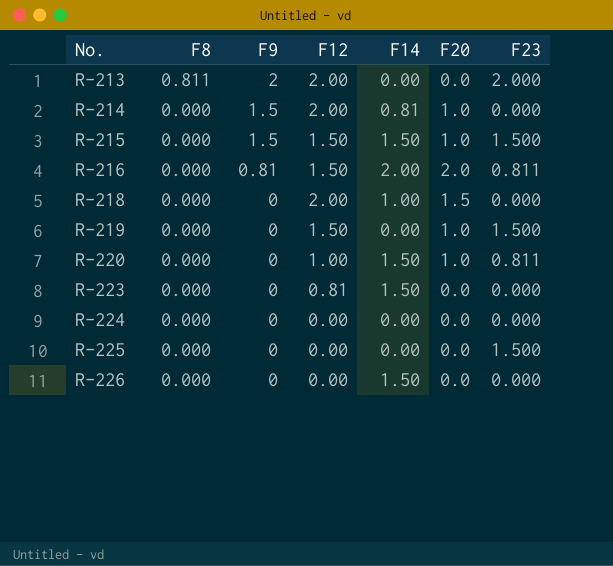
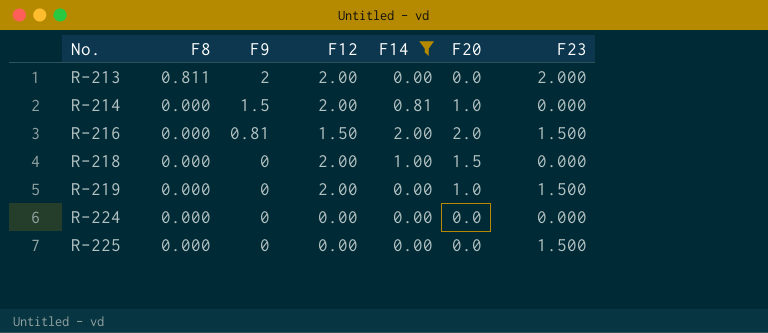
filter: none -> F14 != 1.50
R-216 | F23: 0.811 -> 1.500
R-219 | F12: 1.50 -> 2.00

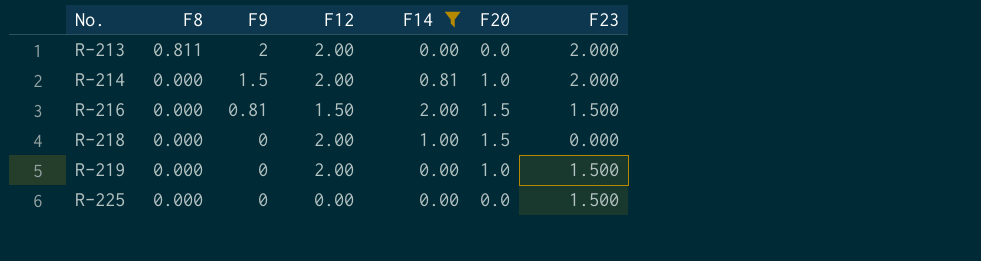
row R-224: 0.000 | 0 | 0.00 | 0.00 | 0.0 | 0.000 -> none
R-214 | F23: 0.000 -> 2.000
R-216 | F20: 2.0 -> 1.5

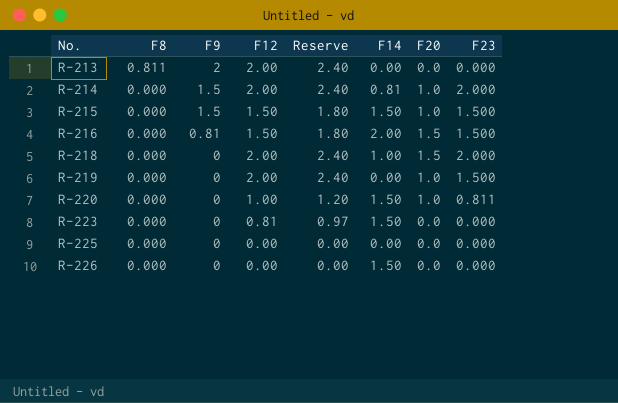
filter: F14 != 1.50 -> none
column Reserve | formula: none -> [F12] * 1.2
R-213 | F23: 2.000 -> 0.000
R-218 | F23: 0.000 -> 2.000
R-225 | F23: 1.500 -> 0.000

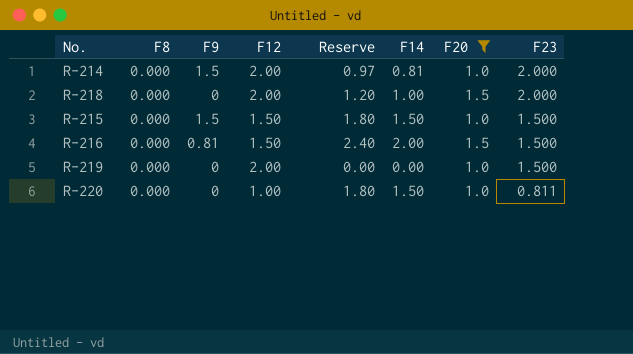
filter: none -> F20 != 0.0
row order: No. ascending -> F23 descending
column Reserve | formula: [F12] * 1.2 -> [F14] * 1.2

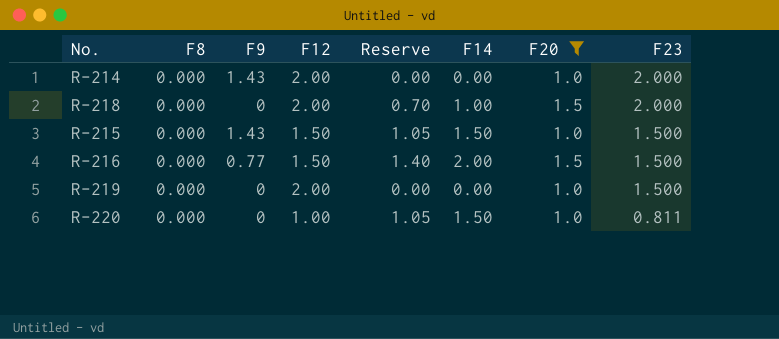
column Reserve | formula: [F14] * 1.2 -> [F14] * 0.7
R-214 | F9: 1.5 -> 1.43
R-214 | F14: 0.81 -> 0.00
R-215 | F9: 1.5 -> 1.43
R-216 | F9: 0.81 -> 0.77

